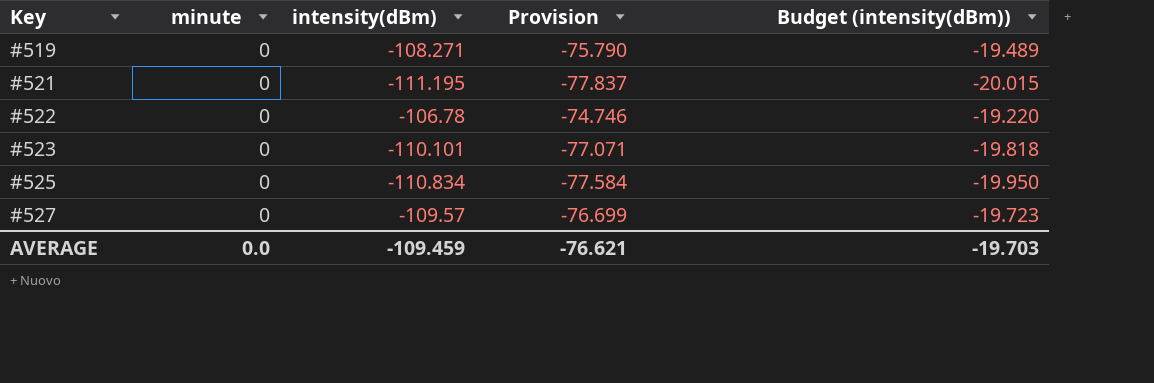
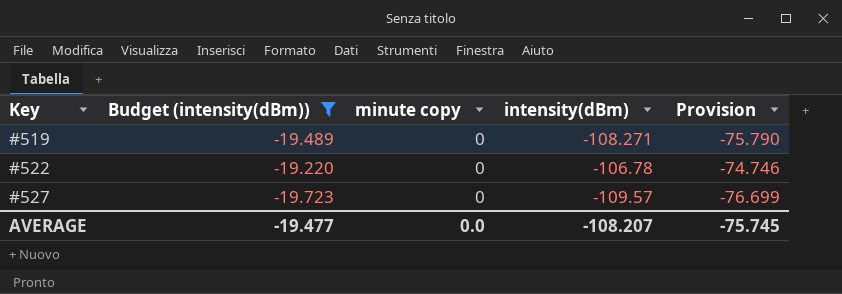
filter: none -> Budget (intensity(dBm)) >= -19.723
column Budget (intensity(dBm)) | position: 5 -> 2
column name: minute -> minute copy
AVERAGE | Budget (intensity(dBm)): -19.703 -> -19.477
AVERAGE | intensity(dBm): -109.459 -> -108.207
AVERAGE | Provision: -76.621 -> -75.745

